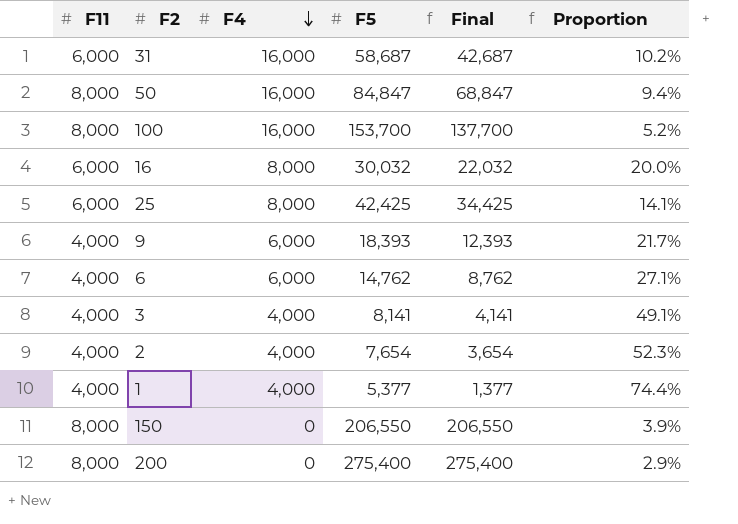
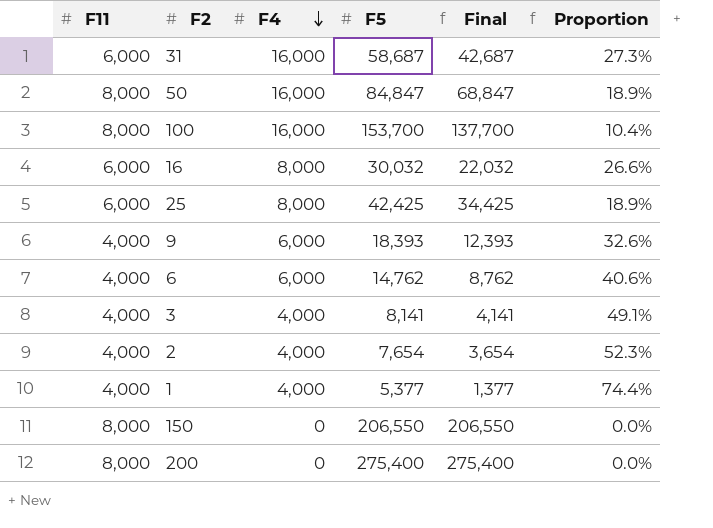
column Proportion | formula: [F11] / [F5] -> [F4] / [F5]

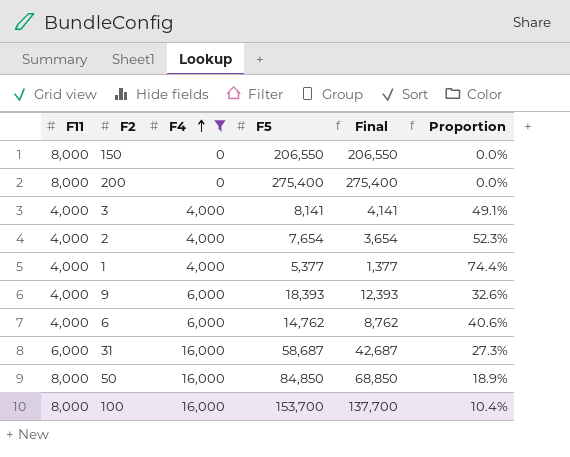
filter: none -> F4 != 8,000
row order: F4 descending -> F4 ascending
50 | F5: 84,847 -> 84,850
50 | Final: 68,847 -> 68,850

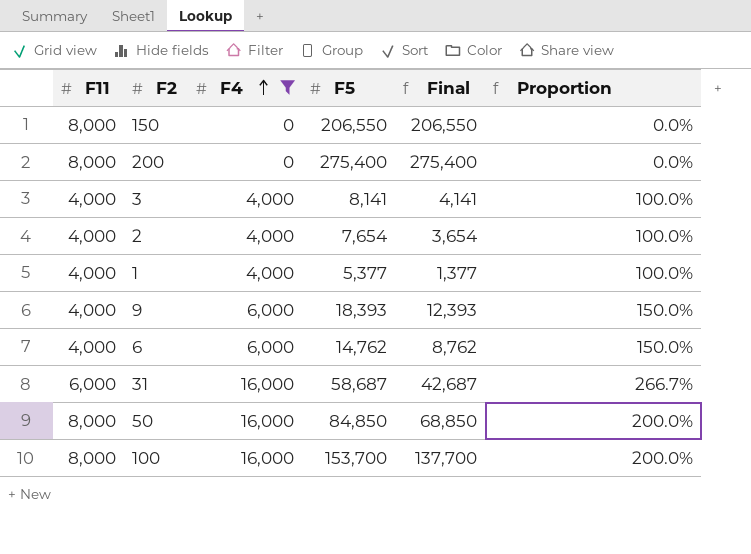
column Proportion | formula: [F4] / [F5] -> [F4] / [F11]

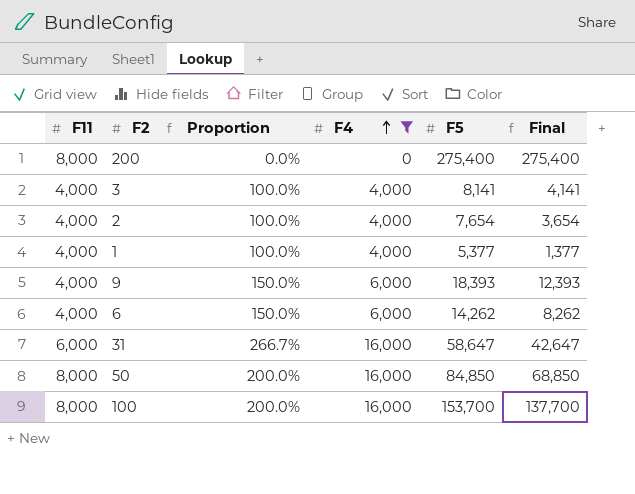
column Proportion | position: 6 -> 3
row 150: 8,000 | 0 | 206,550 | 206,550 | 0.0% -> none
6 | F5: 14,762 -> 14,262
6 | Final: 8,762 -> 8,262
31 | F5: 58,687 -> 58,647
31 | Final: 42,687 -> 42,647

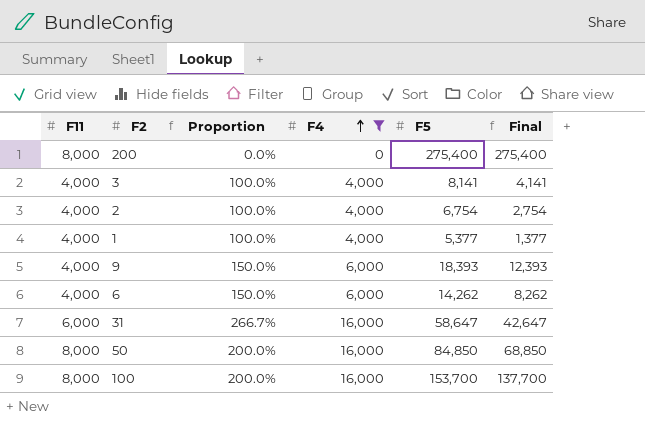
2 | F5: 7,654 -> 6,754
2 | Final: 3,654 -> 2,754

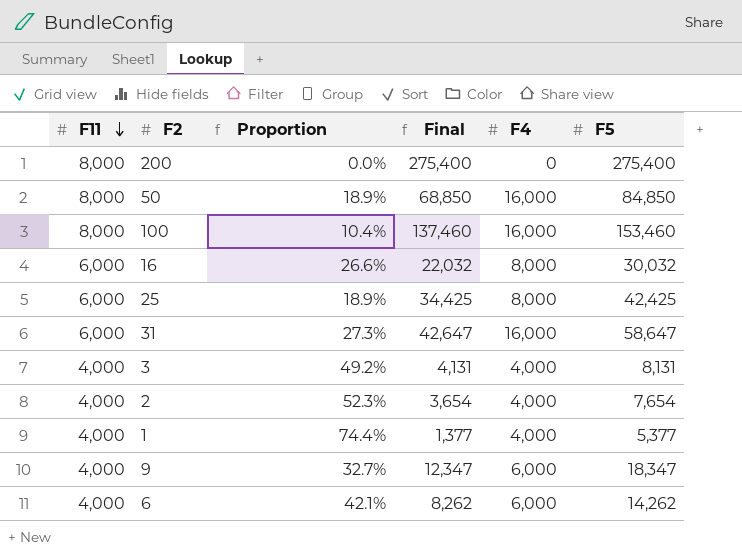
filter: F4 != 8,000 -> none
row order: F4 ascending -> F11 descending
column Proportion | formula: [F4] / [F11] -> [F4] / [F5]
column Final | position: 6 -> 4
100 | Final: 137,700 -> 137,460
100 | F5: 153,700 -> 153,460
3 | Final: 4,141 -> 4,131
3 | F5: 8,141 -> 8,131
2 | Final: 2,754 -> 3,654
2 | F5: 6,754 -> 7,654
9 | Final: 12,393 -> 12,347
9 | F5: 18,393 -> 18,347

